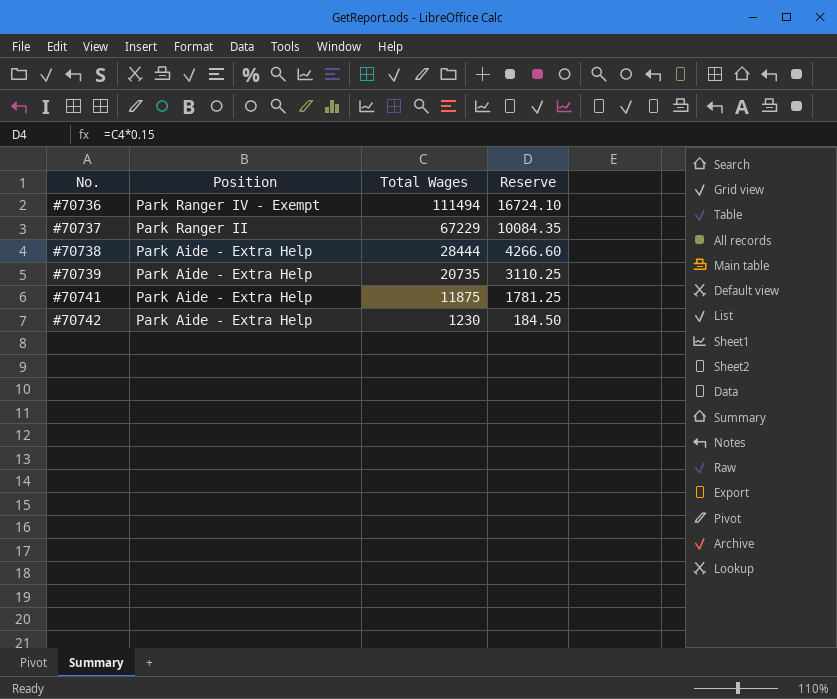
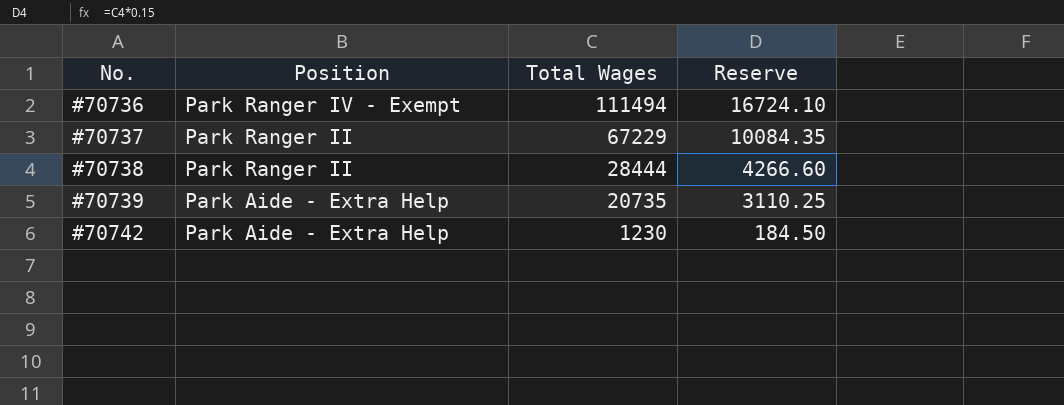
row #70741: Park Aide - Extra Help | 11875 | 1781.25 -> none
#70738 | Position: Park Aide - Extra Help -> Park Ranger II

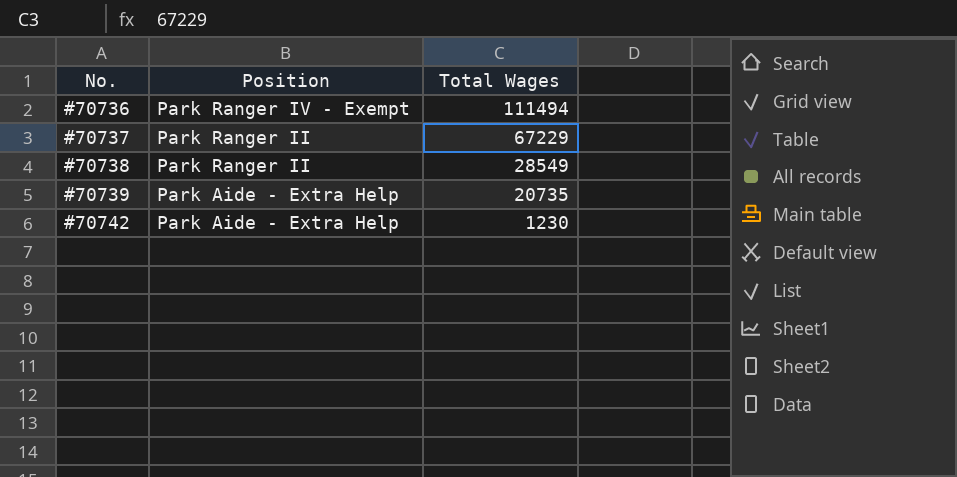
column Reserve | formula: [Total Wages] * 0.15 -> none
#70738 | Total Wages: 28444 -> 28549

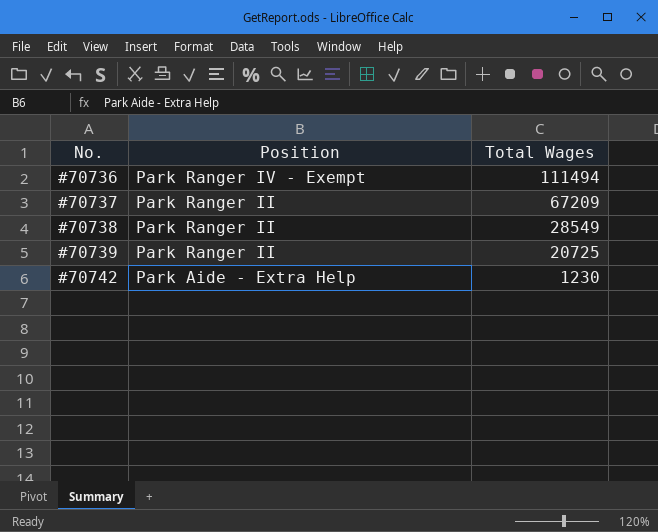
#70737 | Total Wages: 67229 -> 67209
#70739 | Position: Park Aide - Extra Help -> Park Ranger II
#70739 | Total Wages: 20735 -> 20725

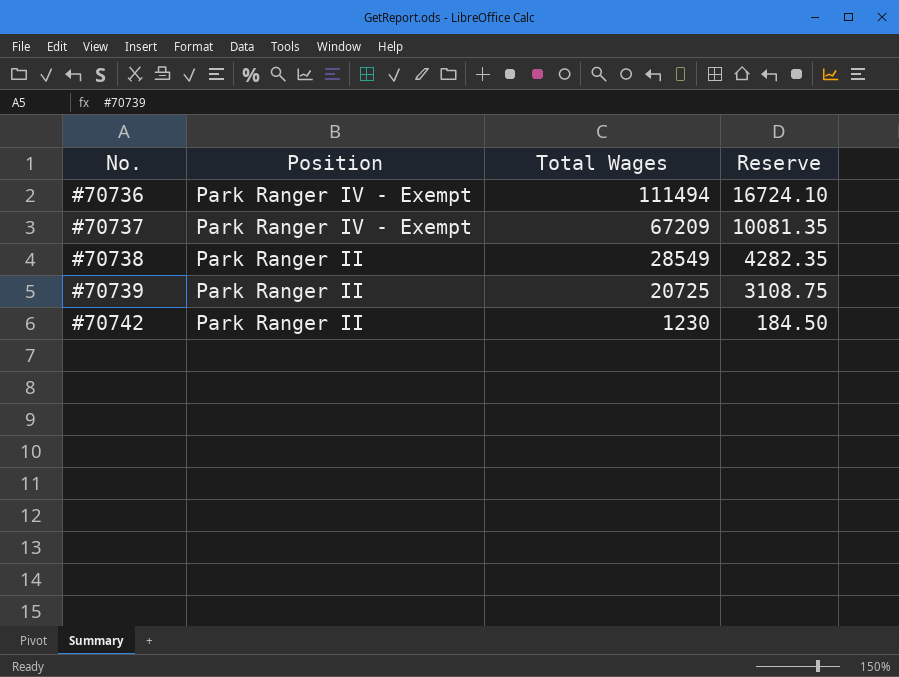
column Reserve | formula: none -> [Total Wages] * 0.15
#70737 | Position: Park Ranger II -> Park Ranger IV - Exempt
#70742 | Position: Park Aide - Extra Help -> Park Ranger II

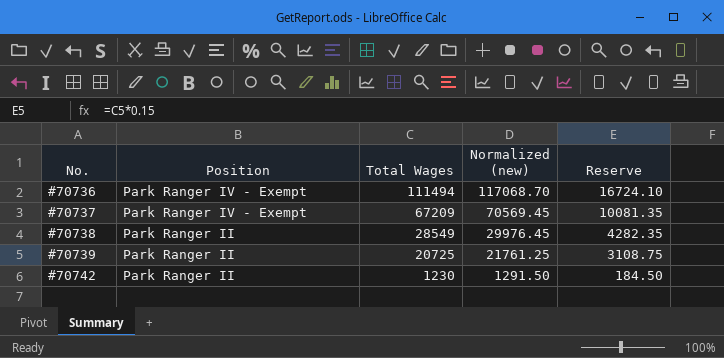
column Normalized (new) | formula: none -> [Total Wages] * 1.05

